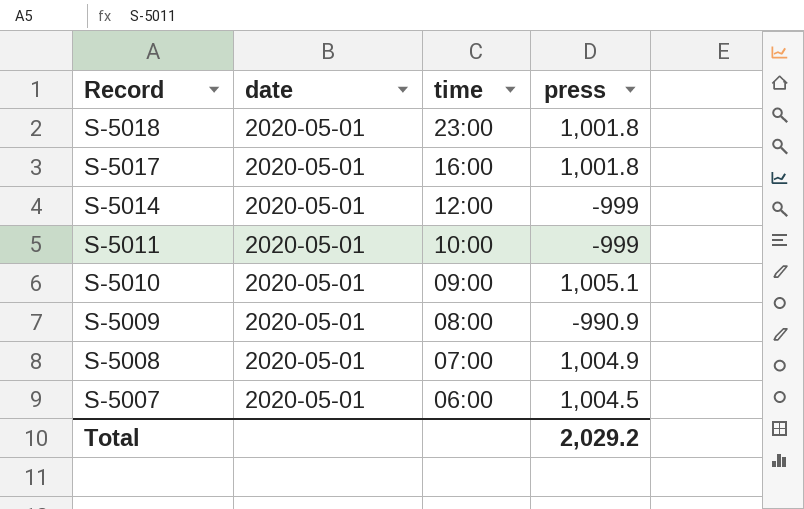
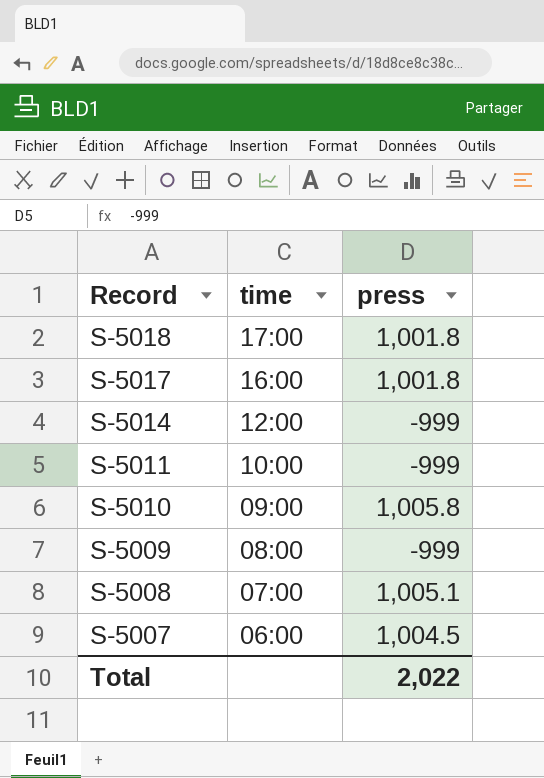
column date | position: 2 -> none
S-5018 | time: 23:00 -> 17:00
S-5010 | press: 1,005.1 -> 1,005.8
S-5009 | press: -990.9 -> -999
S-5008 | press: 1,004.9 -> 1,005.1
Total | press: 2,029.2 -> 2,022

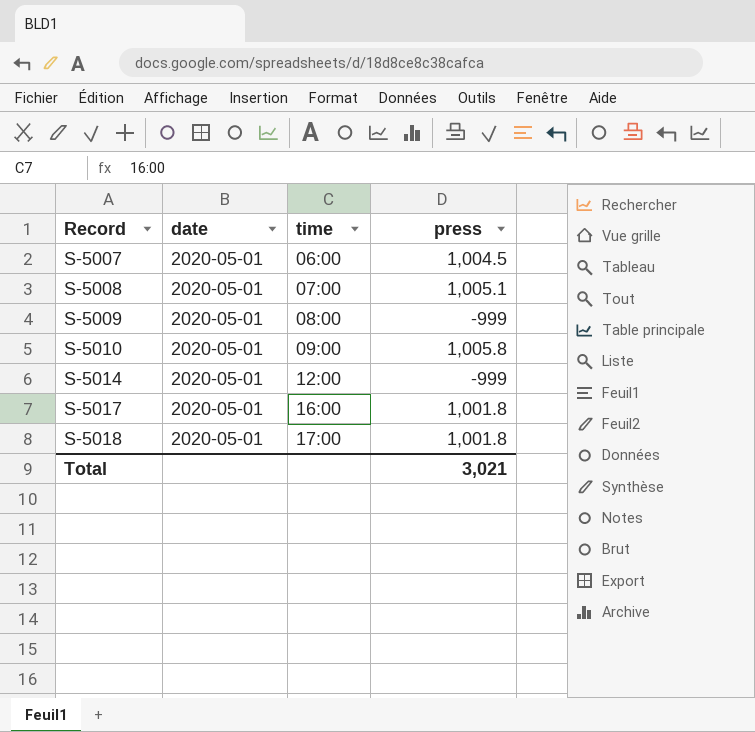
row order: Record descending -> Record ascending
column date | position: none -> 2
row S-5011: 10:00 | -999 -> none
Total | press: 2,022 -> 3,021

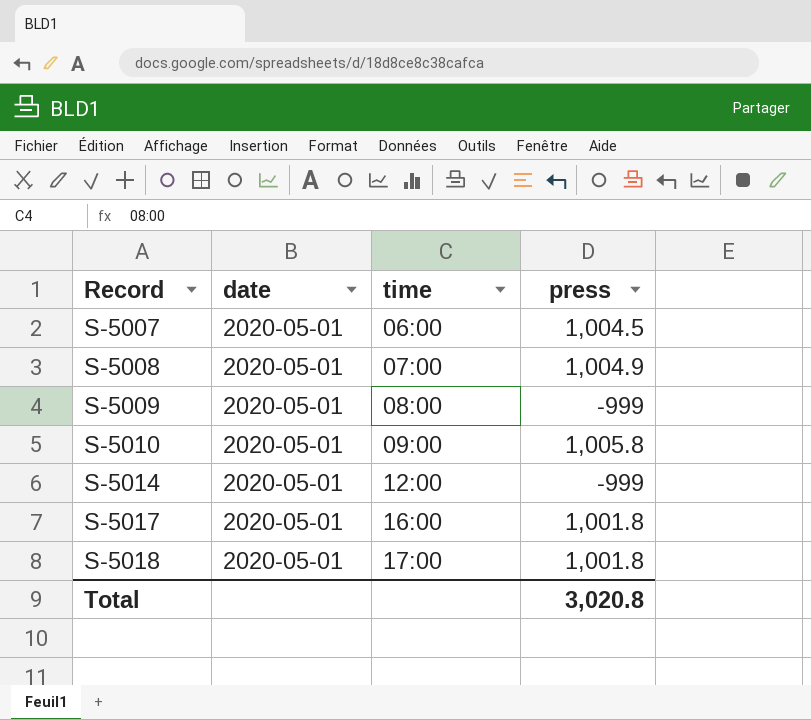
S-5008 | press: 1,005.1 -> 1,004.9
Total | press: 3,021 -> 3,020.8

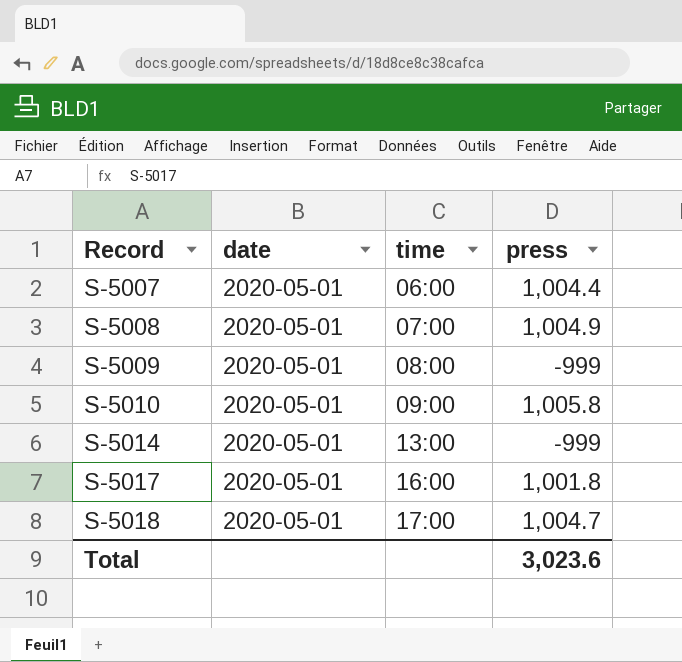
S-5007 | press: 1,004.5 -> 1,004.4
S-5014 | time: 12:00 -> 13:00
S-5018 | press: 1,001.8 -> 1,004.7
Total | press: 3,020.8 -> 3,023.6

